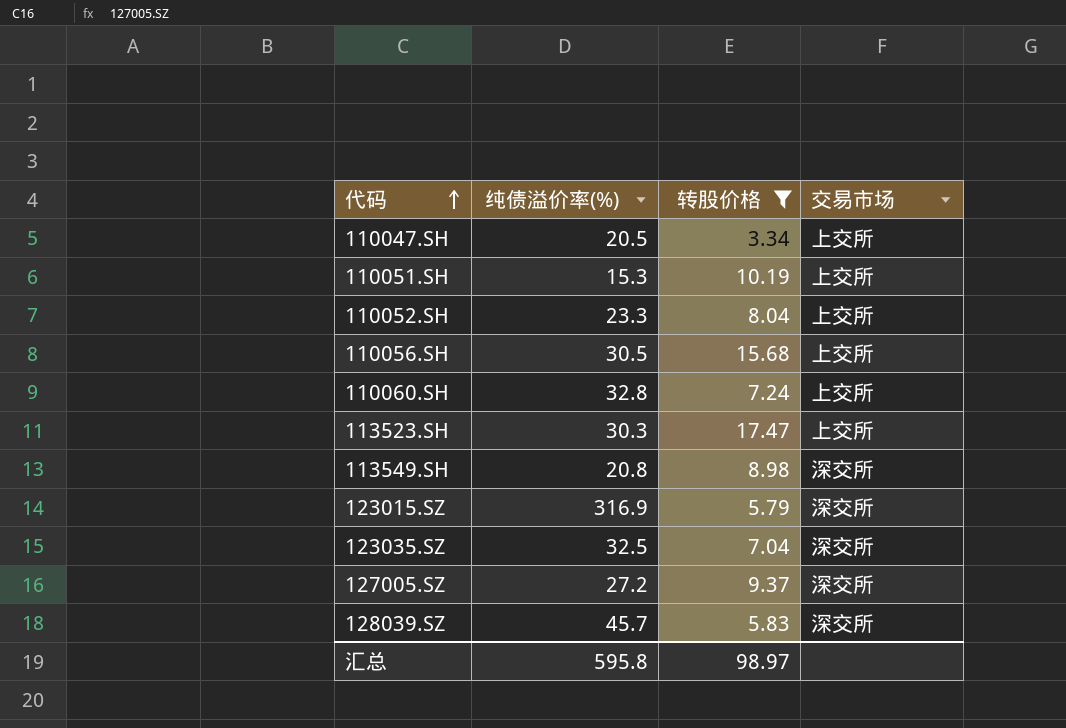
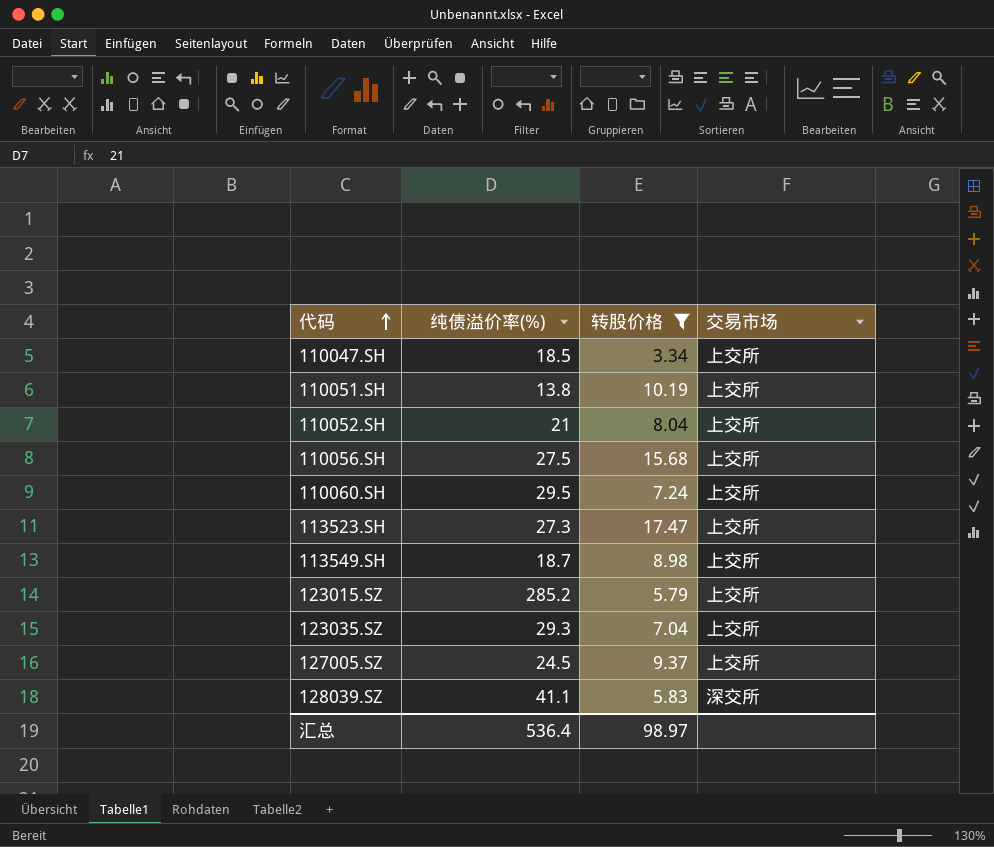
110047.SH | 纯债溢价率(%): 20.5 -> 18.5
110051.SH | 纯债溢价率(%): 15.3 -> 13.8
110052.SH | 纯债溢价率(%): 23.3 -> 21
110056.SH | 纯债溢价率(%): 30.5 -> 27.5
110060.SH | 纯债溢价率(%): 32.8 -> 29.5
113523.SH | 纯债溢价率(%): 30.3 -> 27.3
113549.SH | 纯债溢价率(%): 20.8 -> 18.7
113549.SH | 交易市场: 深交所 -> 上交所
123015.SZ | 纯债溢价率(%): 316.9 -> 285.2
123015.SZ | 交易市场: 深交所 -> 上交所
123035.SZ | 纯债溢价率(%): 32.5 -> 29.3
123035.SZ | 交易市场: 深交所 -> 上交所
127005.SZ | 纯债溢价率(%): 27.2 -> 24.5
127005.SZ | 交易市场: 深交所 -> 上交所
128039.SZ | 纯债溢价率(%): 45.7 -> 41.1
汇总 | 纯债溢价率(%): 595.8 -> 536.4

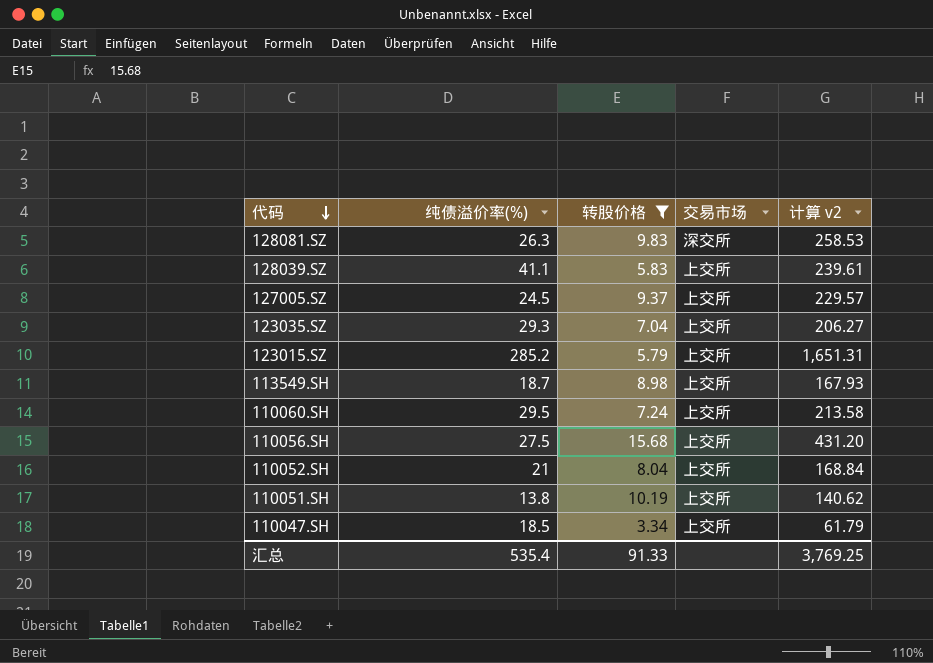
row order: 代码 ascending -> 代码 descending
column 计算 v2 | formula: none -> [纯债溢价率(%)] * [转股价格]
row 113523.SH: 27.3 | 17.47 | 上交所 -> none
row 128081.SZ: none -> 26.3 | 9.83 | 深交所 | 258.53
128039.SZ | 交易市场: 深交所 -> 上交所
汇总 | 纯债溢价率(%): 536.4 -> 535.4
汇总 | 转股价格: 98.97 -> 91.33

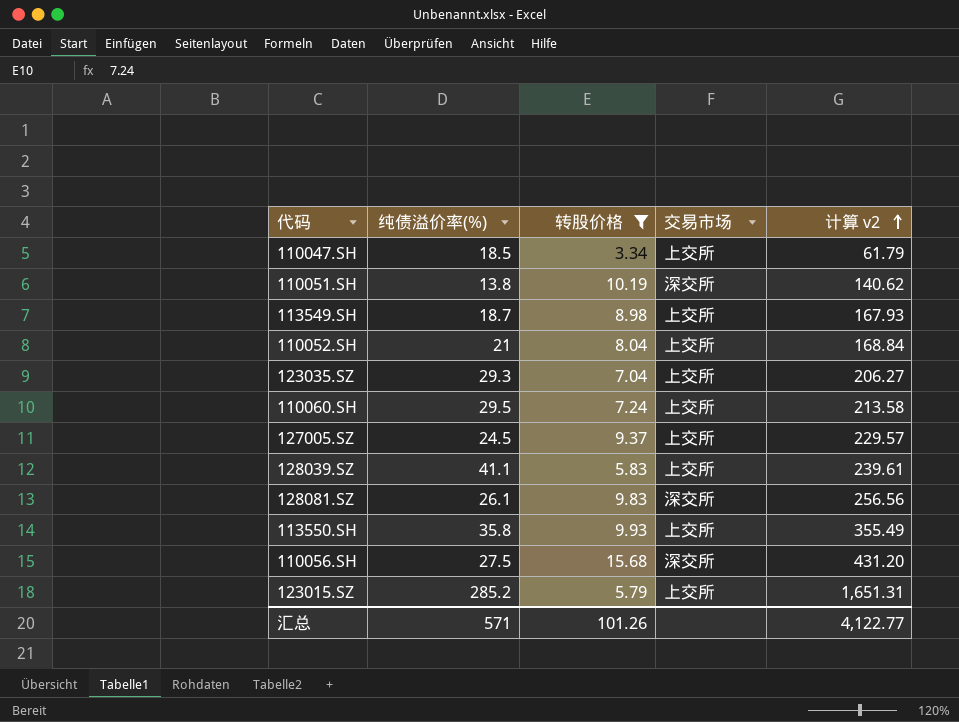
row order: 代码 descending -> 计算 v2 ascending
110051.SH | 交易市场: 上交所 -> 深交所
128081.SZ | 纯债溢价率(%): 26.3 -> 26.1
128081.SZ | 计算 v2: 258.53 -> 256.56
row 113550.SH: none -> 35.8 | 9.93 | 上交所 | 355.49
110056.SH | 交易市场: 上交所 -> 深交所
汇总 | 纯债溢价率(%): 535.4 -> 571
汇总 | 转股价格: 91.33 -> 101.26
汇总 | 计算 v2: 3,769.25 -> 4,122.77

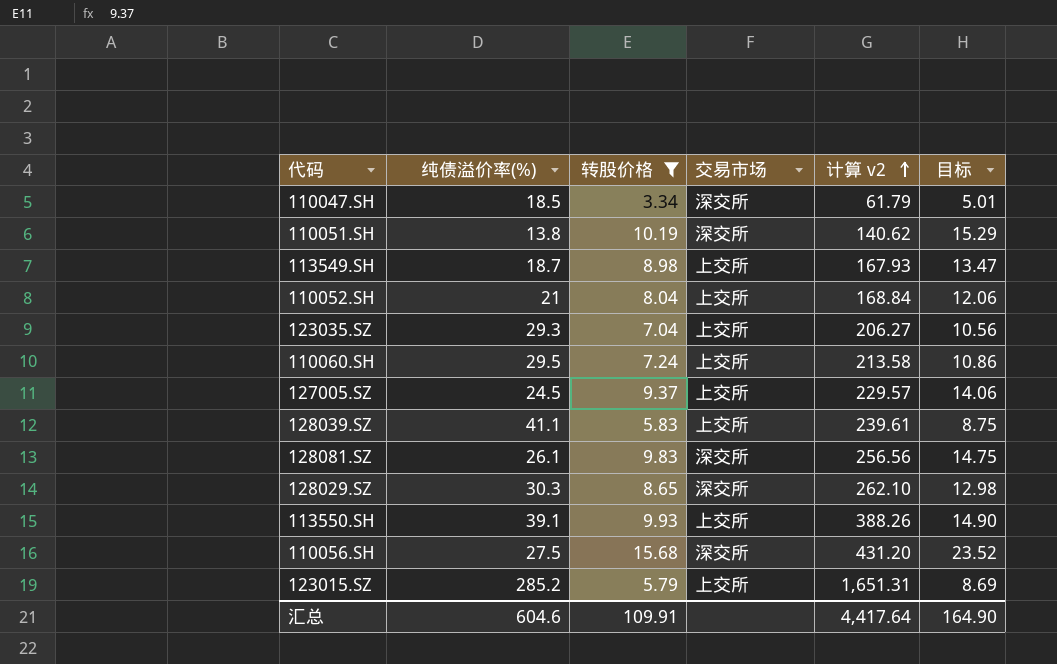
column 目标 | formula: none -> [转股价格] * 1.5
110047.SH | 交易市场: 上交所 -> 深交所
row 128029.SZ: none -> 30.3 | 8.65 | 深交所 | 262.10 | 12.98
113550.SH | 纯债溢价率(%): 35.8 -> 39.1
113550.SH | 计算 v2: 355.49 -> 388.26
汇总 | 纯债溢价率(%): 571 -> 604.6
汇总 | 转股价格: 101.26 -> 109.91
汇总 | 计算 v2: 4,122.77 -> 4,417.64

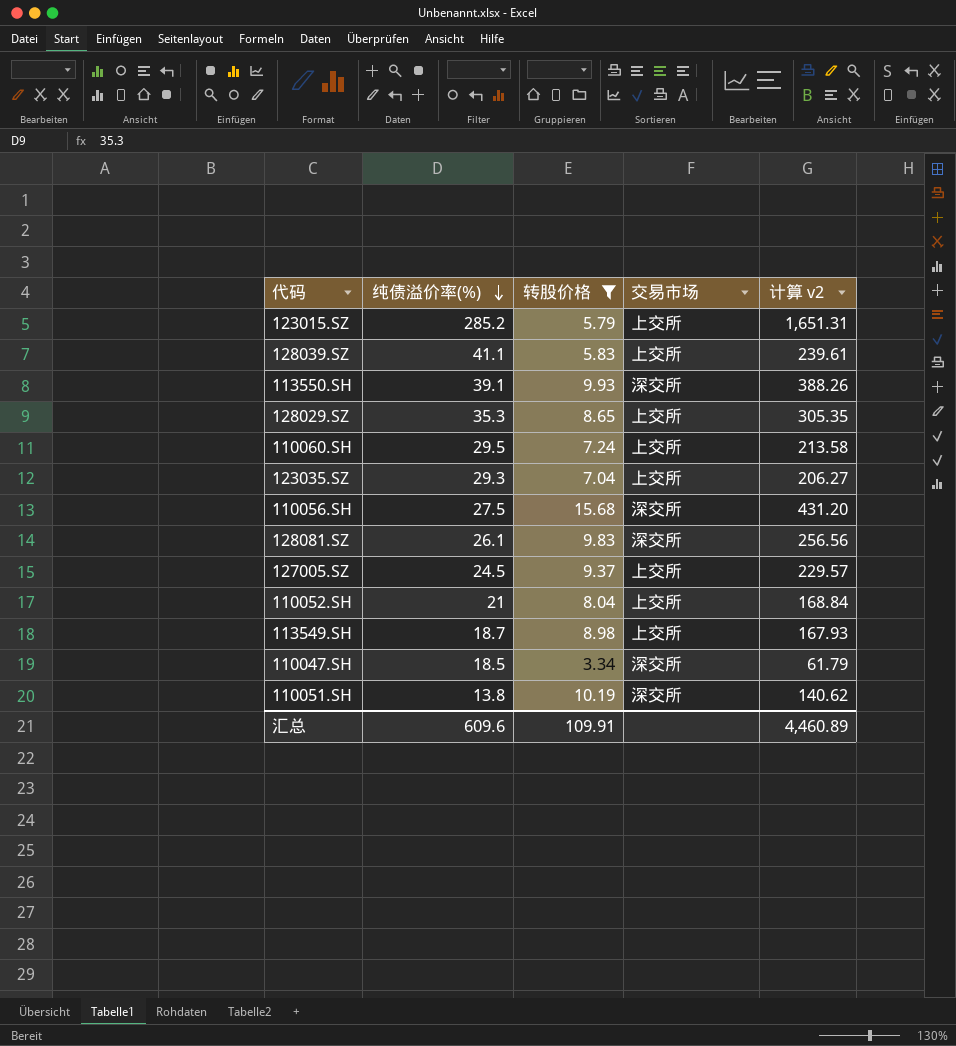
row order: 计算 v2 ascending -> 纯债溢价率(%) descending
column 目标 | formula: [转股价格] * 1.5 -> none
113550.SH | 交易市场: 上交所 -> 深交所
128029.SZ | 纯债溢价率(%): 30.3 -> 35.3
128029.SZ | 交易市场: 深交所 -> 上交所
128029.SZ | 计算 v2: 262.10 -> 305.35
汇总 | 纯债溢价率(%): 604.6 -> 609.6
汇总 | 计算 v2: 4,417.64 -> 4,460.89

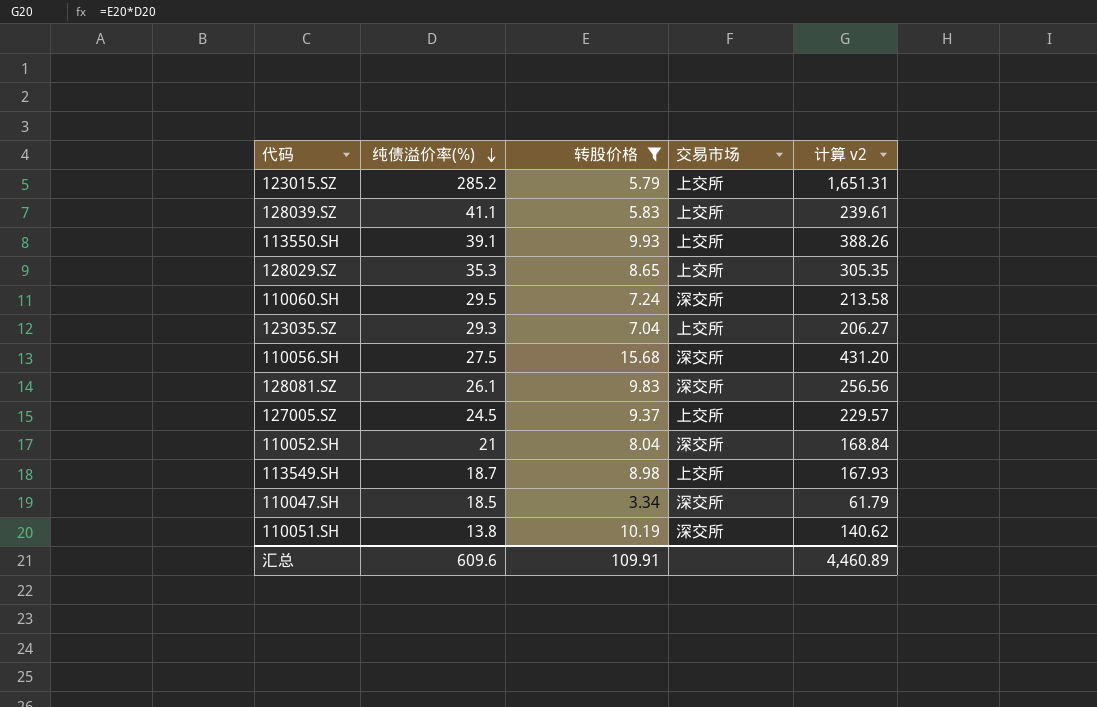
113550.SH | 交易市场: 深交所 -> 上交所
110060.SH | 交易市场: 上交所 -> 深交所
110052.SH | 交易市场: 上交所 -> 深交所

